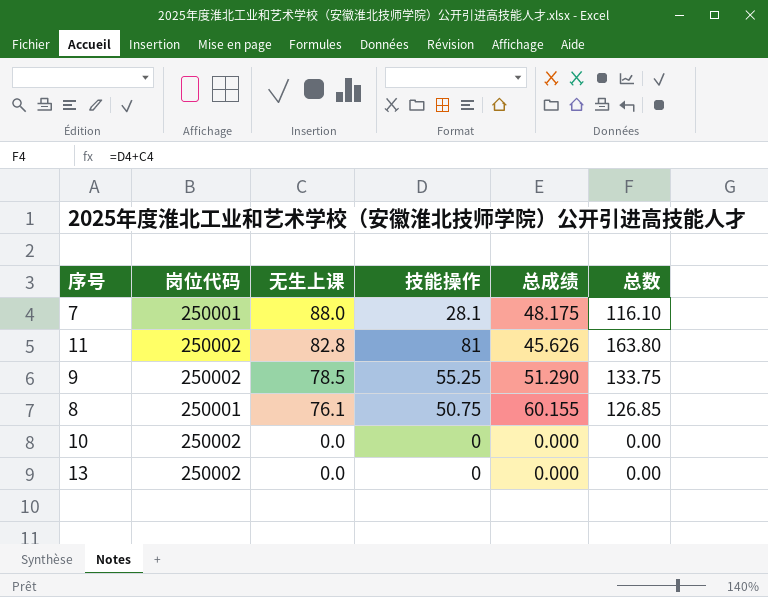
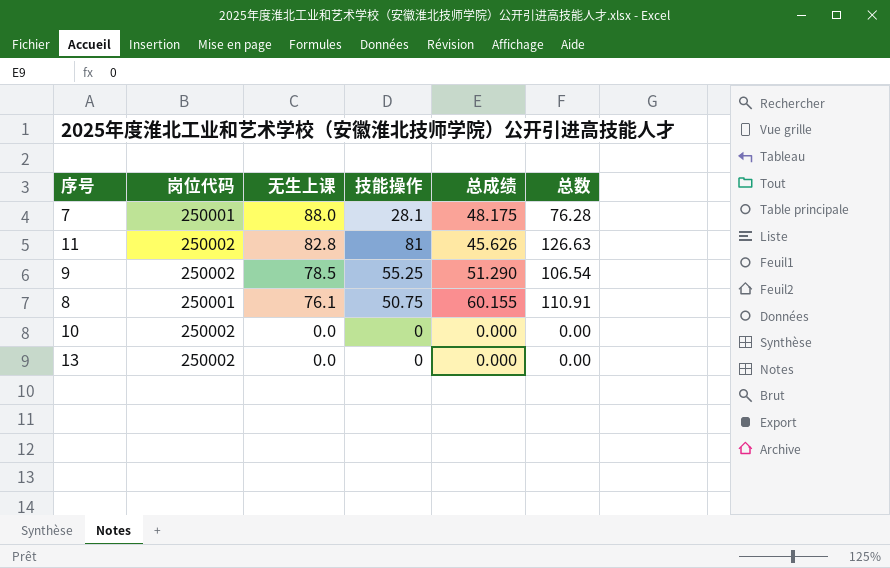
column 总数 | formula: [无生上课] + [技能操作] -> [技能操作] + [总成绩]

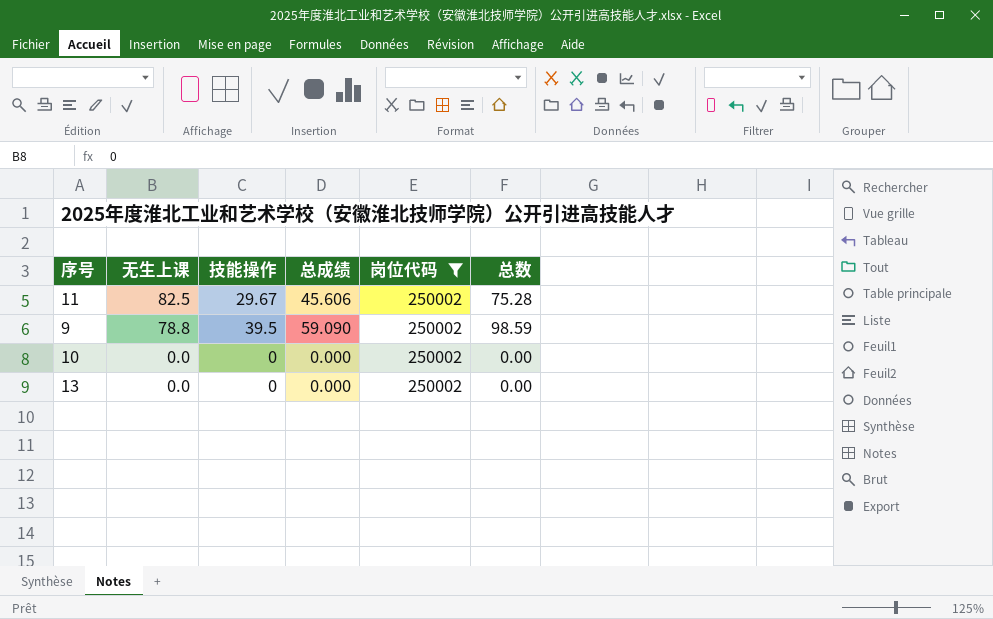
filter: none -> 岗位代码 = 250002
column 岗位代码 | position: 2 -> 5
11 | 无生上课: 82.8 -> 82.5
11 | 技能操作: 81 -> 29.67
11 | 总成绩: 45.626 -> 45.606
11 | 总数: 126.63 -> 75.28
9 | 无生上课: 78.5 -> 78.8
9 | 技能操作: 55.25 -> 39.5
9 | 总成绩: 51.290 -> 59.090
9 | 总数: 106.54 -> 98.59

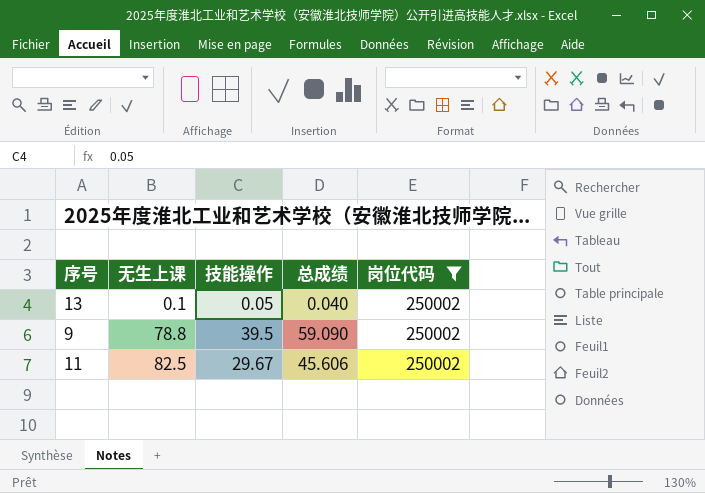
row order: 无生上课 descending -> 无生上课 ascending
column 总数 | formula: [技能操作] + [总成绩] -> none
row 10: 0.0 | 0 | 0.000 | 250002 | 0.00 -> none
13 | 无生上课: 0.0 -> 0.1
13 | 技能操作: 0 -> 0.05
13 | 总成绩: 0.000 -> 0.040

